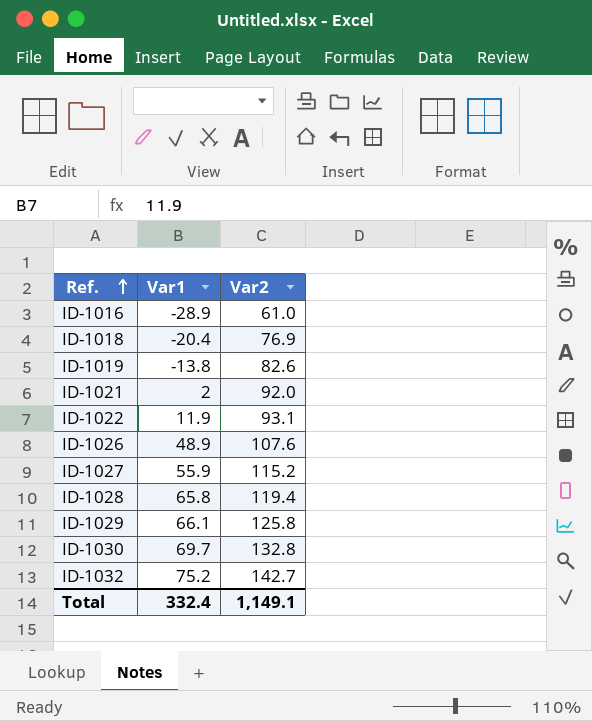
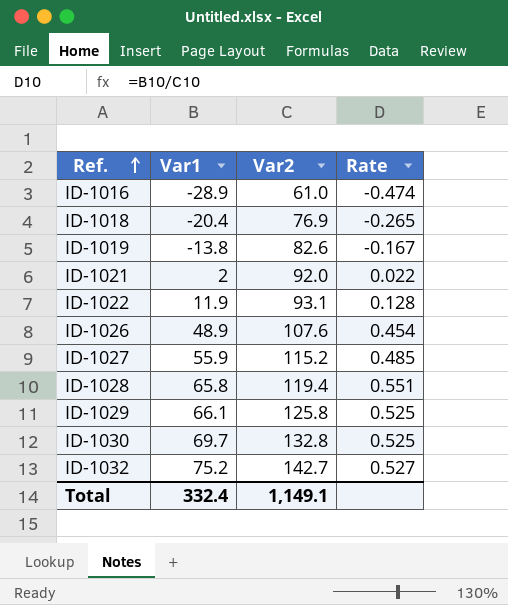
column Rate | formula: none -> [Var1] / [Var2]

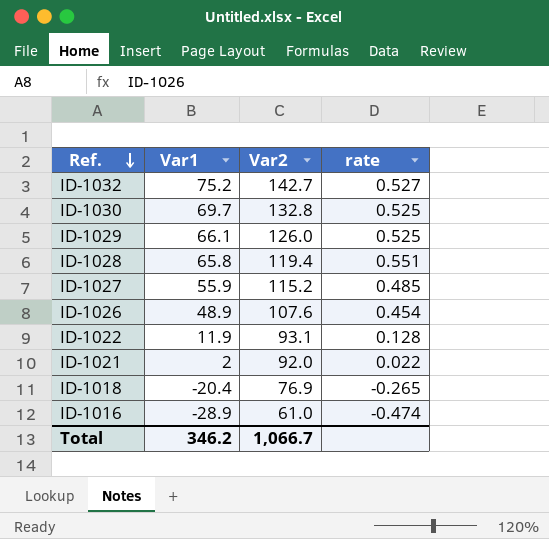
row order: Ref. ascending -> Ref. descending
column name: Rate -> rate
row ID-1019: -13.8 | 82.6 | -0.167 -> none
ID-1029 | Var2: 125.8 -> 126.0
Total | Var1: 332.4 -> 346.2
Total | Var2: 1,149.1 -> 1,066.7

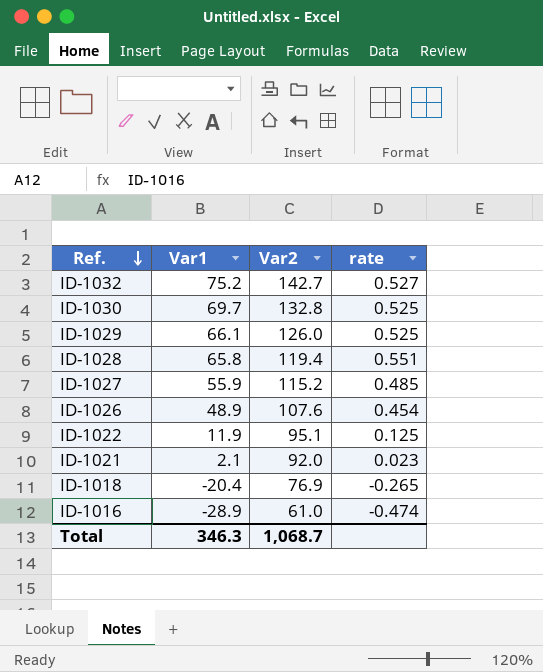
ID-1022 | Var2: 93.1 -> 95.1
ID-1022 | rate: 0.128 -> 0.125
ID-1021 | Var1: 2 -> 2.1
ID-1021 | rate: 0.022 -> 0.023
Total | Var1: 346.2 -> 346.3
Total | Var2: 1,066.7 -> 1,068.7

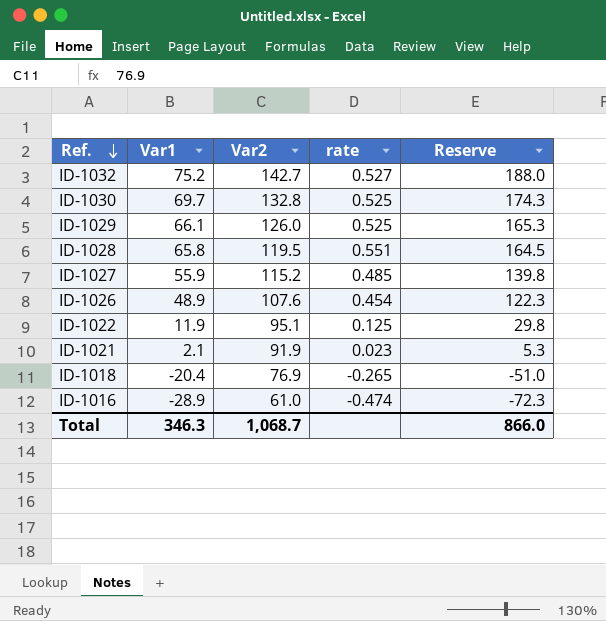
column Reserve | formula: none -> [Var1] * 2.5
ID-1028 | Var2: 119.4 -> 119.5
ID-1021 | Var2: 92.0 -> 91.9

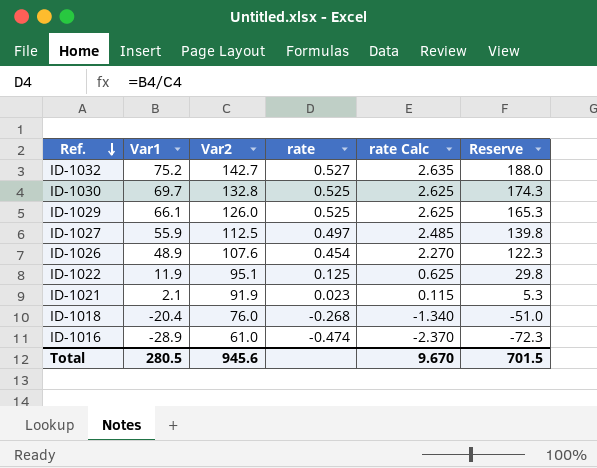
column rate Calc | formula: none -> [rate] * 5
row ID-1028: 65.8 | 119.5 | 0.551 | 164.5 -> none
ID-1027 | Var2: 115.2 -> 112.5
ID-1027 | rate: 0.485 -> 0.497
ID-1018 | Var2: 76.9 -> 76.0
ID-1018 | rate: -0.265 -> -0.268
Total | Var1: 346.3 -> 280.5
Total | Var2: 1,068.7 -> 945.6
Total | Reserve: 866.0 -> 701.5

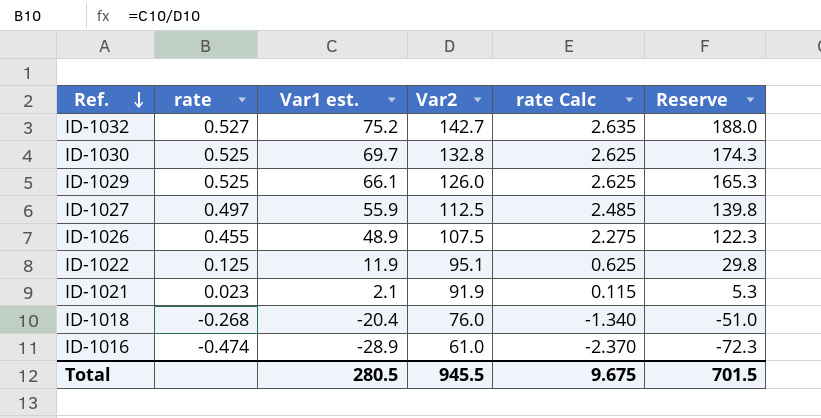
column rate | position: 4 -> 2
column name: Var1 -> Var1 est.
ID-1026 | rate: 0.454 -> 0.455
ID-1026 | Var2: 107.6 -> 107.5
ID-1026 | rate Calc: 2.270 -> 2.275
Total | Var2: 945.6 -> 945.5
Total | rate Calc: 9.670 -> 9.675

